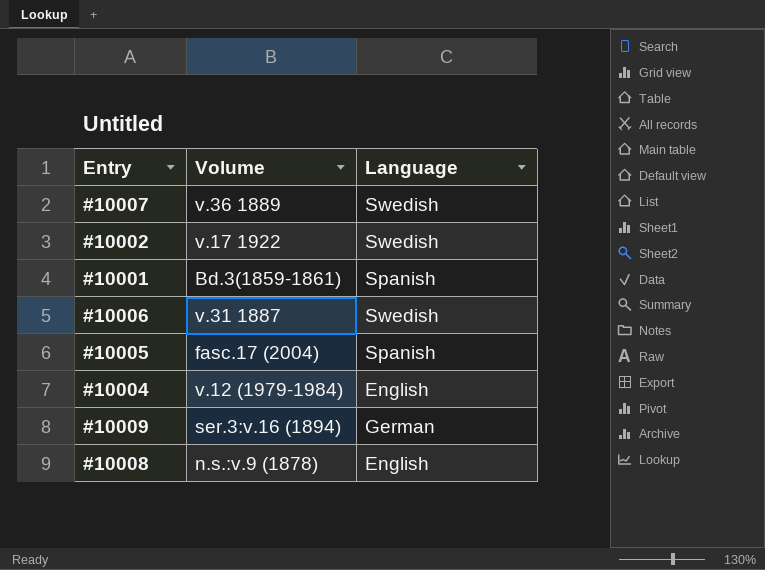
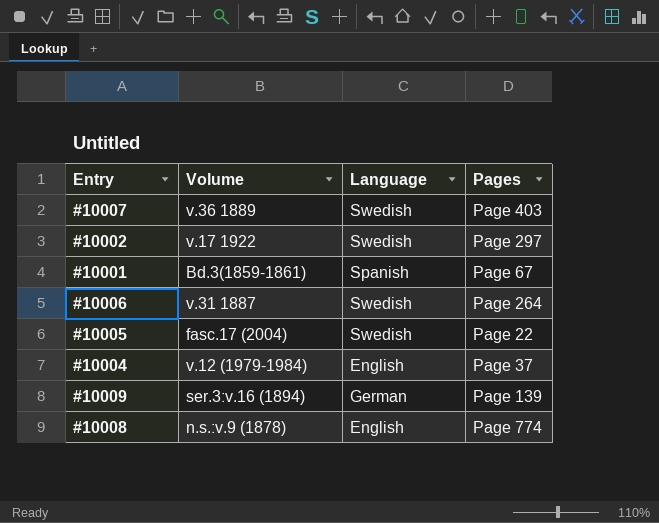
column Pages | position: none -> 4
#10005 | Language: Spanish -> Swedish

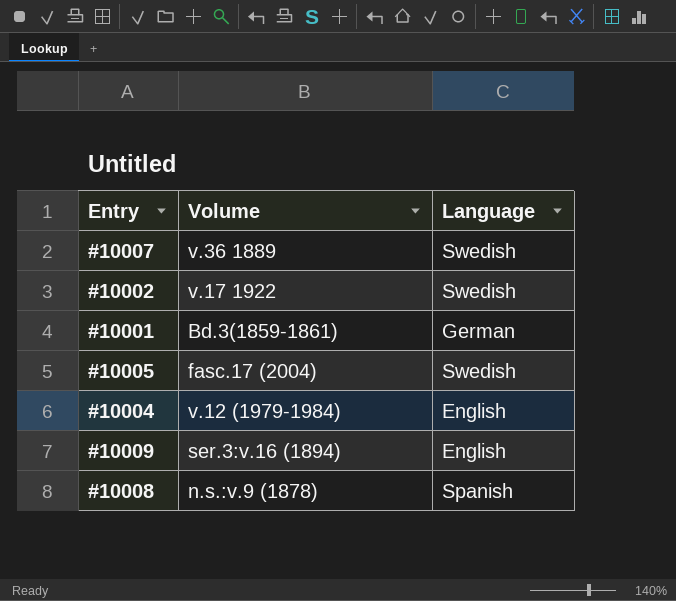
column Pages | position: 4 -> none
row #10006: v.31 1887 | Swedish | Page 264 -> none
#10001 | Language: Spanish -> German
#10009 | Language: German -> English
#10008 | Language: English -> Spanish

